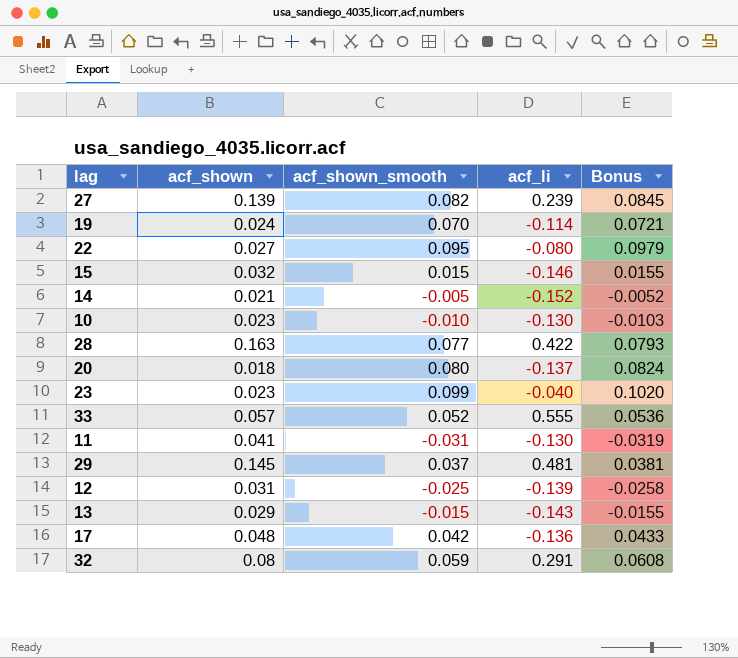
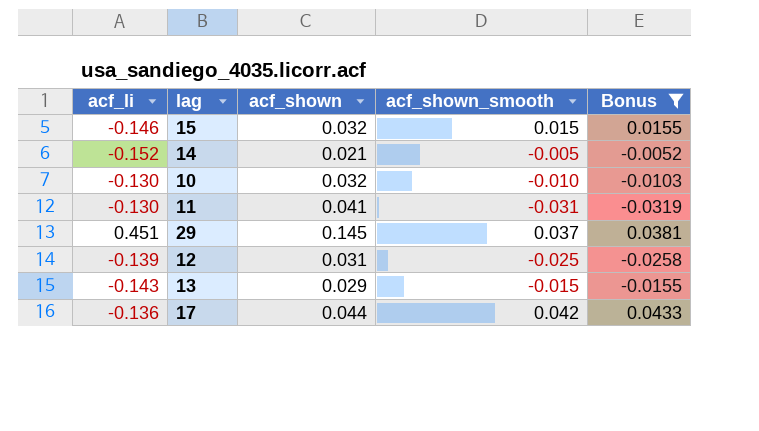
filter: none -> Bonus <= 0.0433
column acf_li | position: 4 -> 1
10 | acf_shown: 0.023 -> 0.032
29 | acf_li: 0.481 -> 0.451
17 | acf_shown: 0.048 -> 0.044

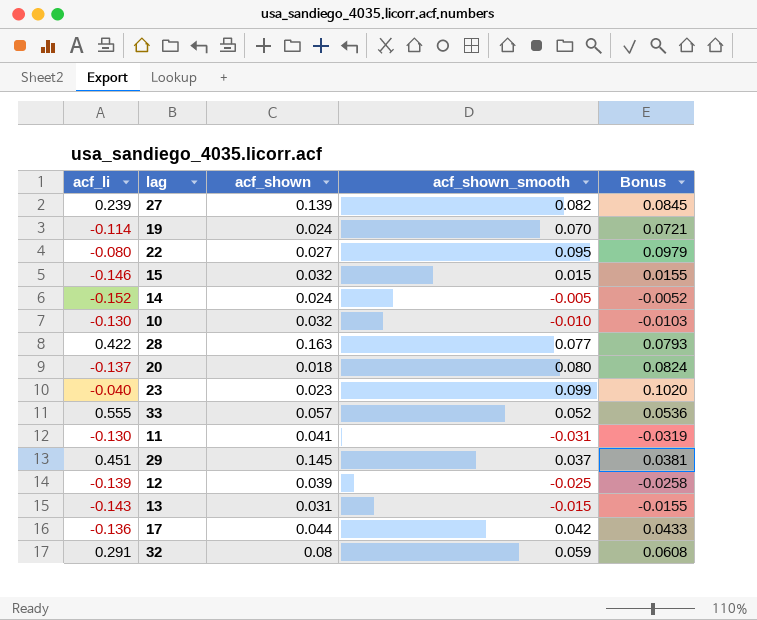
filter: Bonus <= 0.0433 -> none
14 | acf_shown: 0.021 -> 0.024
12 | acf_shown: 0.031 -> 0.039
13 | acf_shown: 0.029 -> 0.031

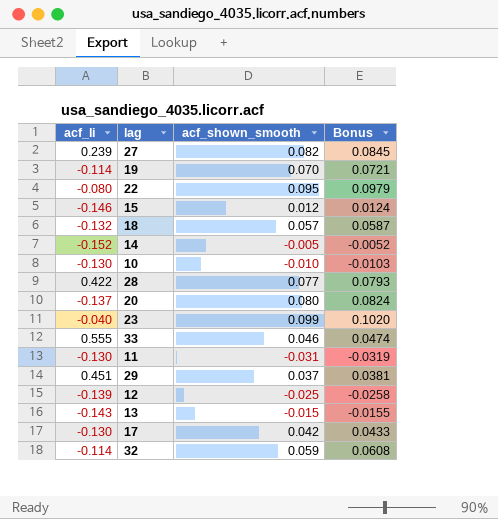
column acf_shown | position: 3 -> none
15 | acf_shown_smooth: 0.015 -> 0.012
15 | Bonus: 0.0155 -> 0.0124
row 18: none -> -0.132 | 0.057 | 0.0587
33 | acf_shown_smooth: 0.052 -> 0.046
33 | Bonus: 0.0536 -> 0.0474
17 | acf_li: -0.136 -> -0.130
32 | acf_li: 0.291 -> -0.114

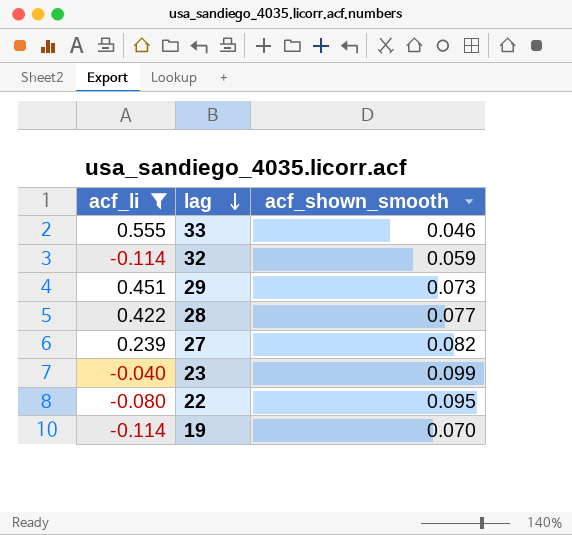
filter: none -> acf_li >= -0.114
row order: none -> lag descending
column Bonus | formula: [acf_shown_smooth] * 1.03 -> none
29 | acf_shown_smooth: 0.037 -> 0.073

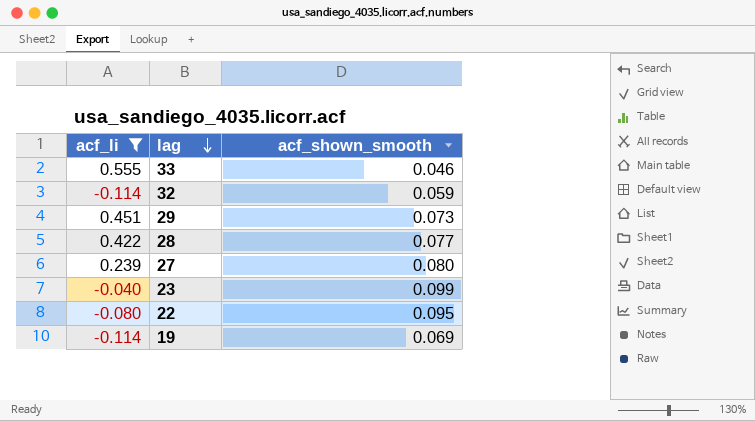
27 | acf_shown_smooth: 0.082 -> 0.080
19 | acf_shown_smooth: 0.070 -> 0.069

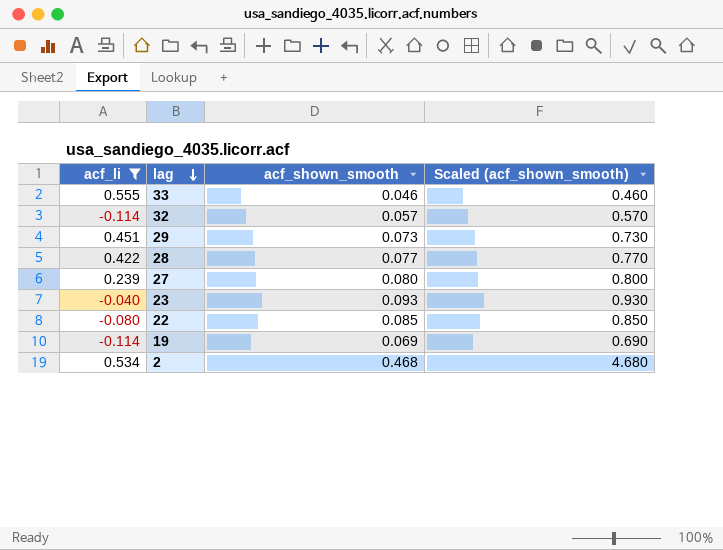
column Scaled (acf_shown_smooth) | formula: none -> [acf_shown_smooth] * 10
32 | acf_shown_smooth: 0.059 -> 0.057
23 | acf_shown_smooth: 0.099 -> 0.093
22 | acf_shown_smooth: 0.095 -> 0.085
row 2: none -> 0.534 | 0.468 | 4.680

